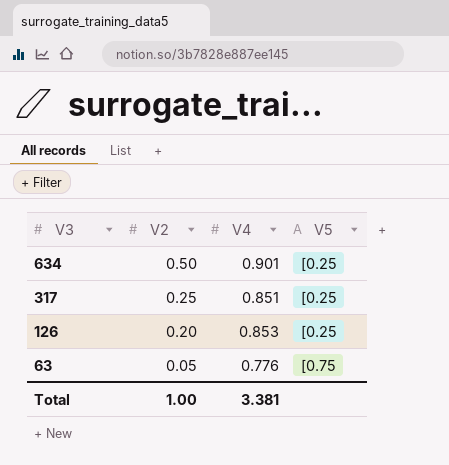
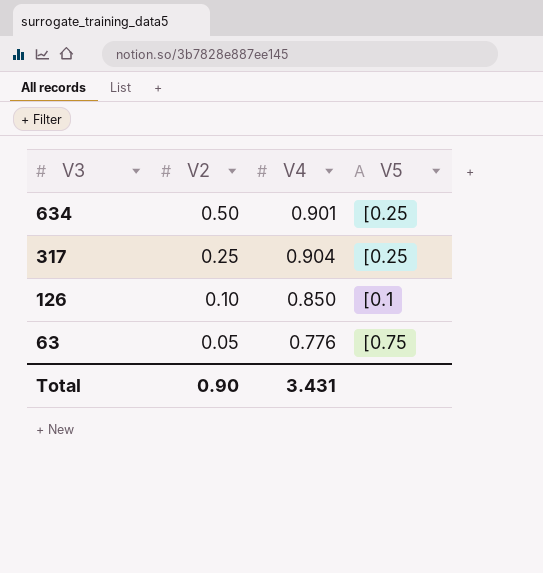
317 | V4: 0.851 -> 0.904
126 | V2: 0.20 -> 0.10
126 | V4: 0.853 -> 0.850
126 | V5: [0.25 -> [0.1
Total | V2: 1.00 -> 0.90
Total | V4: 3.381 -> 3.431

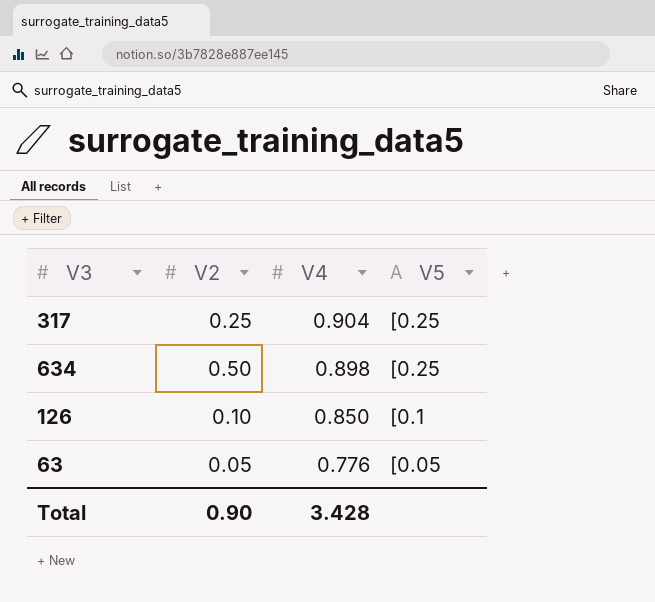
row order: V3 descending -> V4 descending
634 | V4: 0.901 -> 0.898
63 | V5: [0.75 -> [0.05
Total | V4: 3.431 -> 3.428

